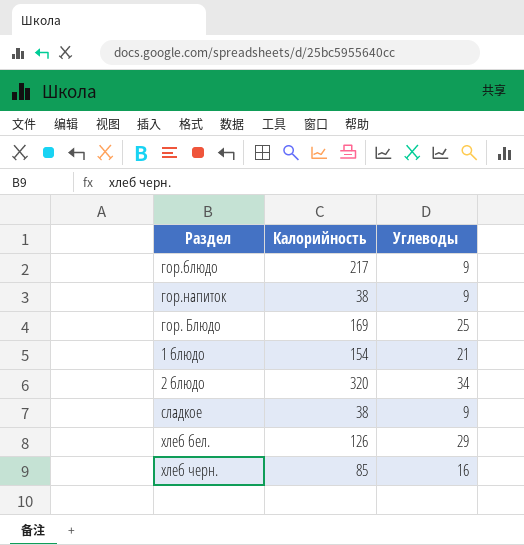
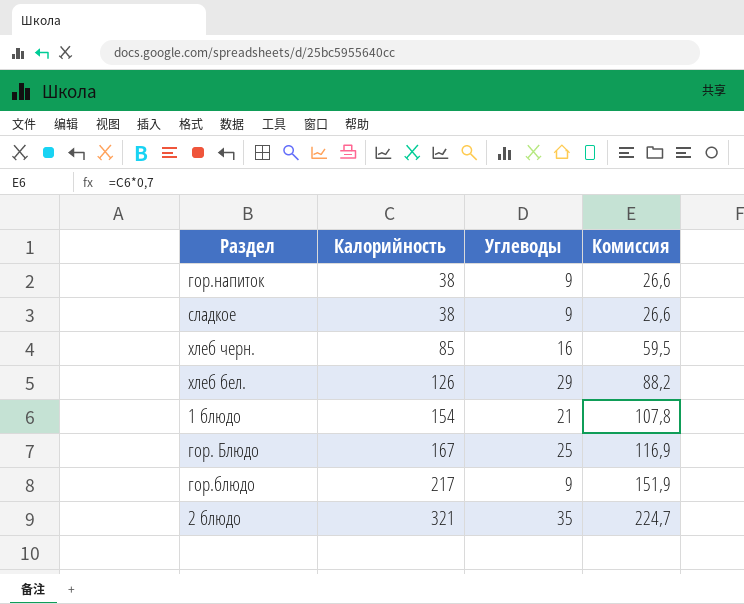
row order: none -> Калорийность ascending
column Комиссия | formula: none -> [Калорийность] * 0,7
гор. Блюдо | Калорийность: 169 -> 167
2 блюдо | Калорийность: 320 -> 321
2 блюдо | Углеводы: 34 -> 35

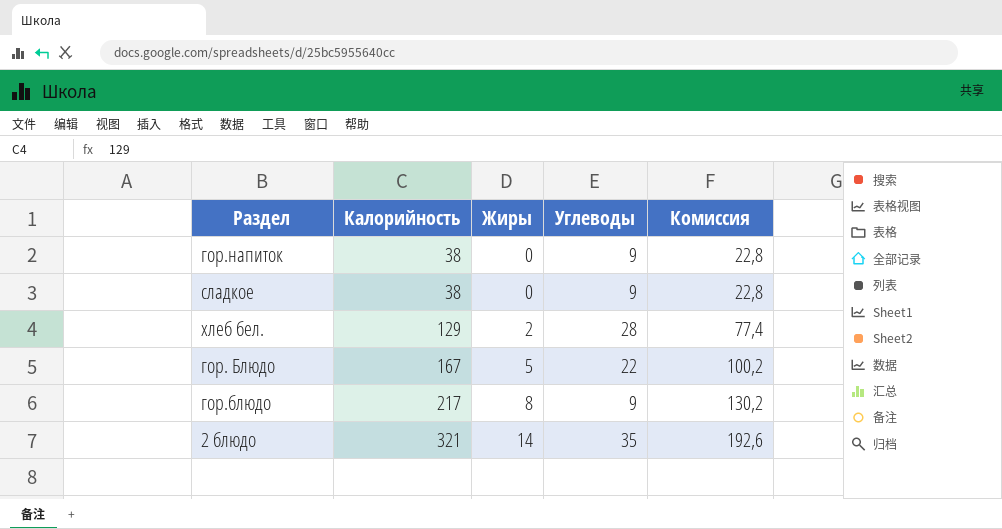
column Жиры | position: none -> 3
column Комиссия | formula: [Калорийность] * 0,7 -> [Калорийность] * 0,6
row хлеб черн.: 85 | 16 | 59,5 -> none
row 1 блюдо: 154 | 21 | 107,8 -> none
хлеб бел. | Калорийность: 126 -> 129
хлеб бел. | Углеводы: 29 -> 28
гор. Блюдо | Углеводы: 25 -> 22

